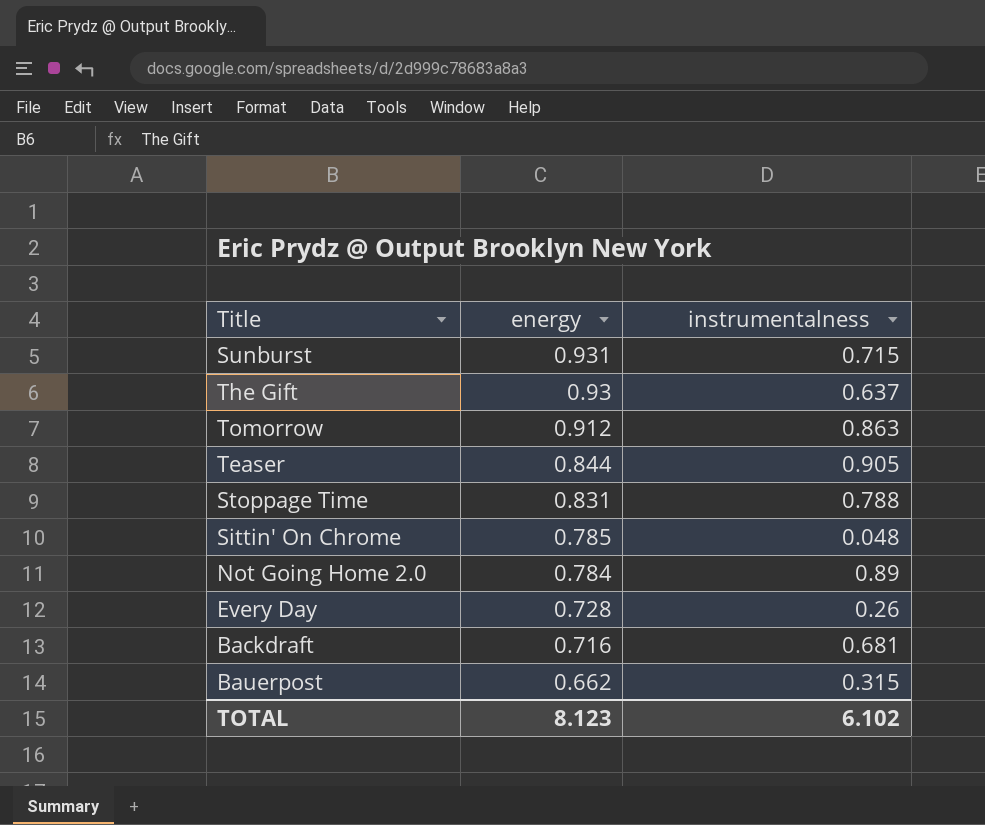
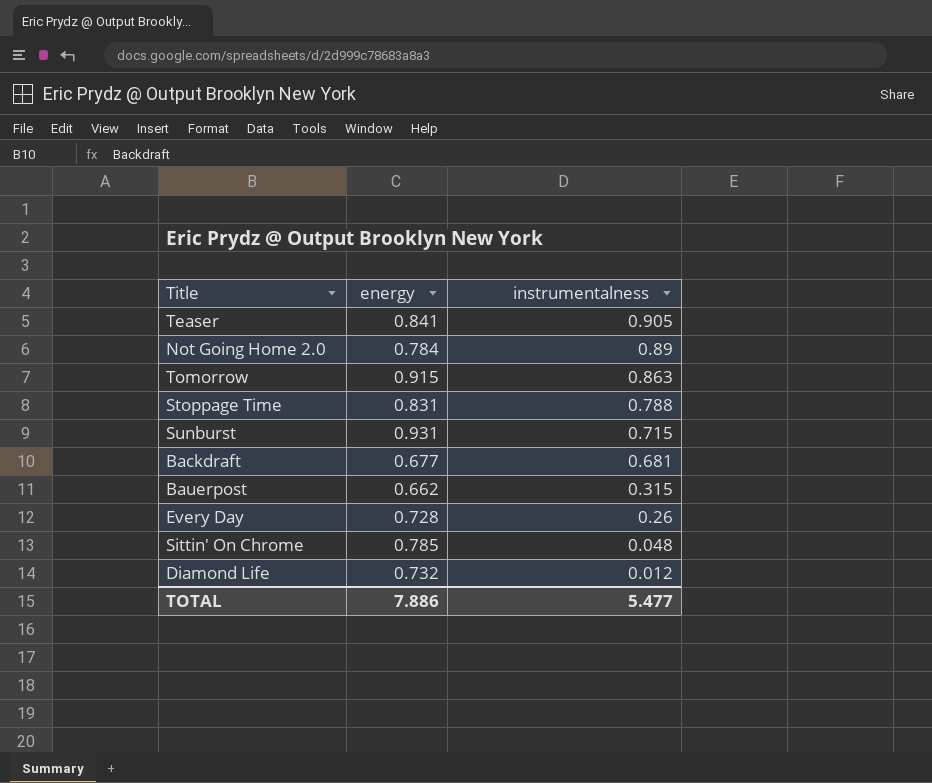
row order: energy descending -> instrumentalness descending
row The Gift: 0.93 | 0.637 -> none
Teaser | energy: 0.844 -> 0.841
Tomorrow | energy: 0.912 -> 0.915
Backdraft | energy: 0.716 -> 0.677
row Diamond Life: none -> 0.732 | 0.012
TOTAL | energy: 8.123 -> 7.886
TOTAL | instrumentalness: 6.102 -> 5.477

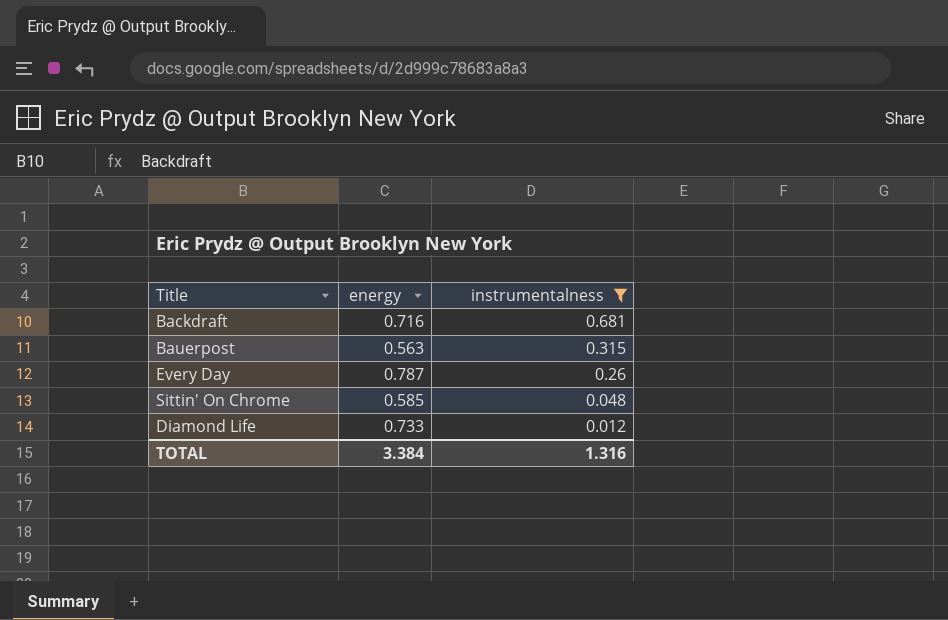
filter: none -> instrumentalness <= 0.681
Backdraft | energy: 0.677 -> 0.716
Bauerpost | energy: 0.662 -> 0.563
Every Day | energy: 0.728 -> 0.787
Sittin' On Chrome | energy: 0.785 -> 0.585
Diamond Life | energy: 0.732 -> 0.733
TOTAL | energy: 7.886 -> 3.384
TOTAL | instrumentalness: 5.477 -> 1.316

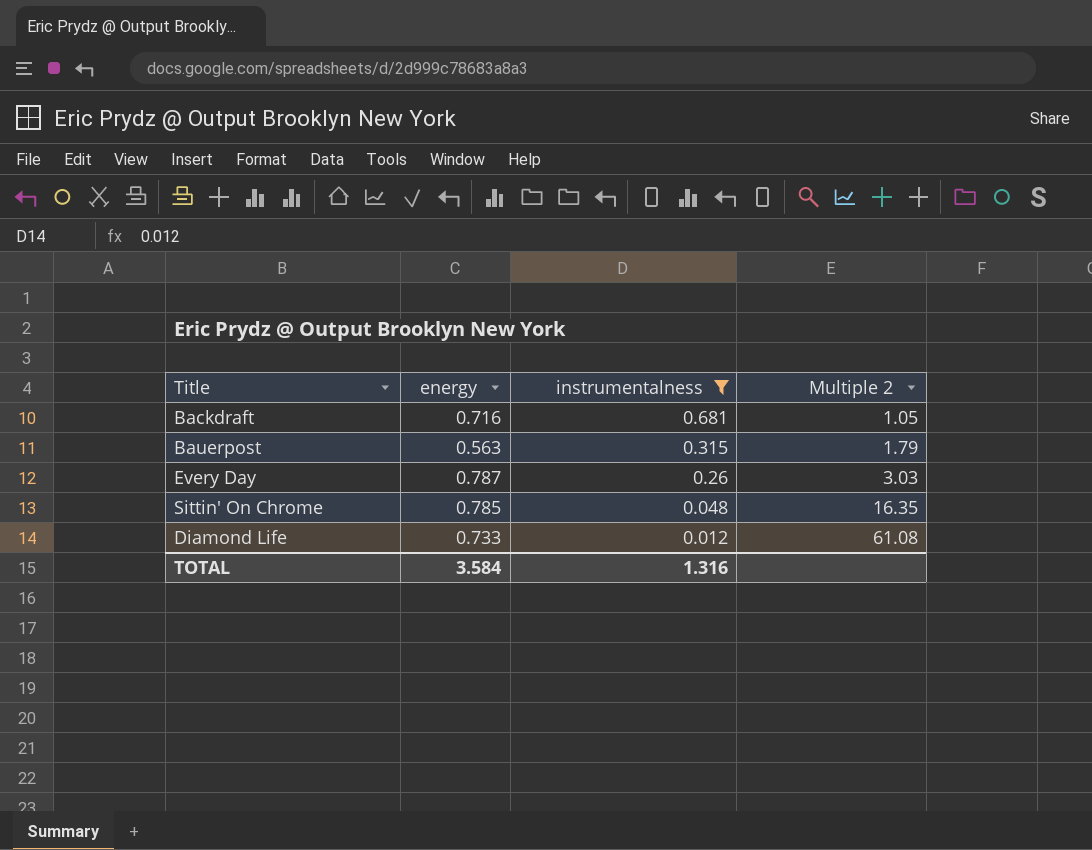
column Multiple 2 | formula: none -> [energy] / [instrumentalness]
Sittin' On Chrome | energy: 0.585 -> 0.785
TOTAL | energy: 3.384 -> 3.584

